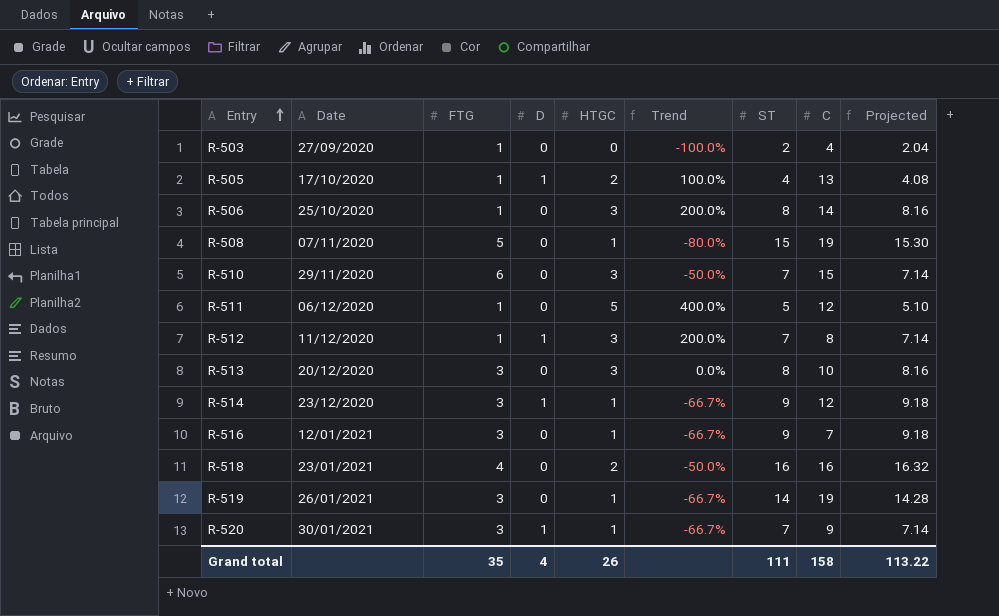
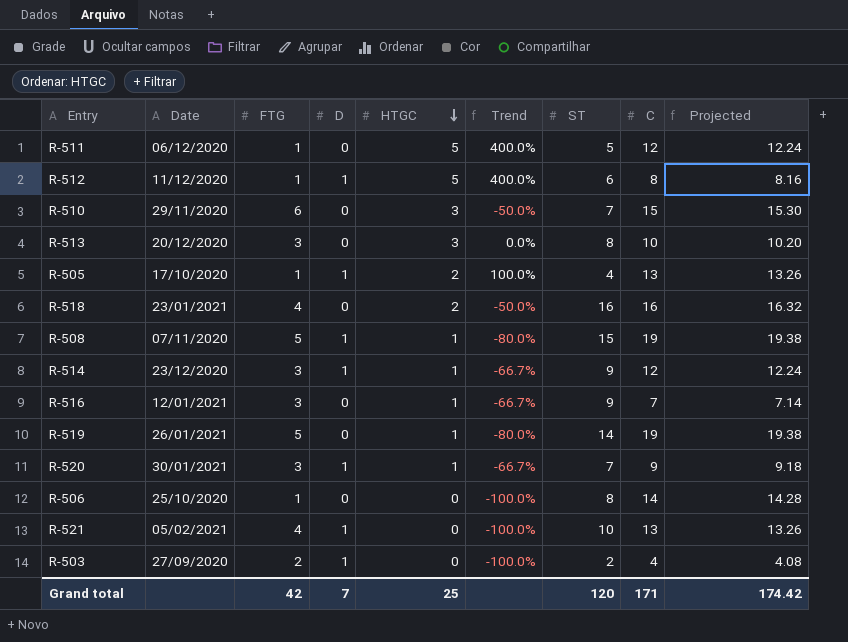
row order: Entry ascending -> HTGC descending
column Projected | formula: [ST] * 1.02 -> [C] * 1.02
R-512 | HTGC: 3 -> 5
R-512 | Trend: 200.0% -> 400.0%
R-512 | ST: 7 -> 6
R-508 | D: 0 -> 1
R-519 | FTG: 3 -> 5
R-519 | Trend: -66.7% -> -80.0%
R-506 | HTGC: 3 -> 0
R-506 | Trend: 200.0% -> -100.0%
row R-521: none -> 05/02/2021 | 4 | 1 | 0 | -100.0% | 10 | 13 | 13.26
R-503 | FTG: 1 -> 2
R-503 | D: 0 -> 1
Grand total | FTG: 35 -> 42
Grand total | D: 4 -> 7
Grand total | HTGC: 26 -> 25
Grand total | ST: 111 -> 120
Grand total | C: 158 -> 171
Grand total | Projected: 113.22 -> 174.42

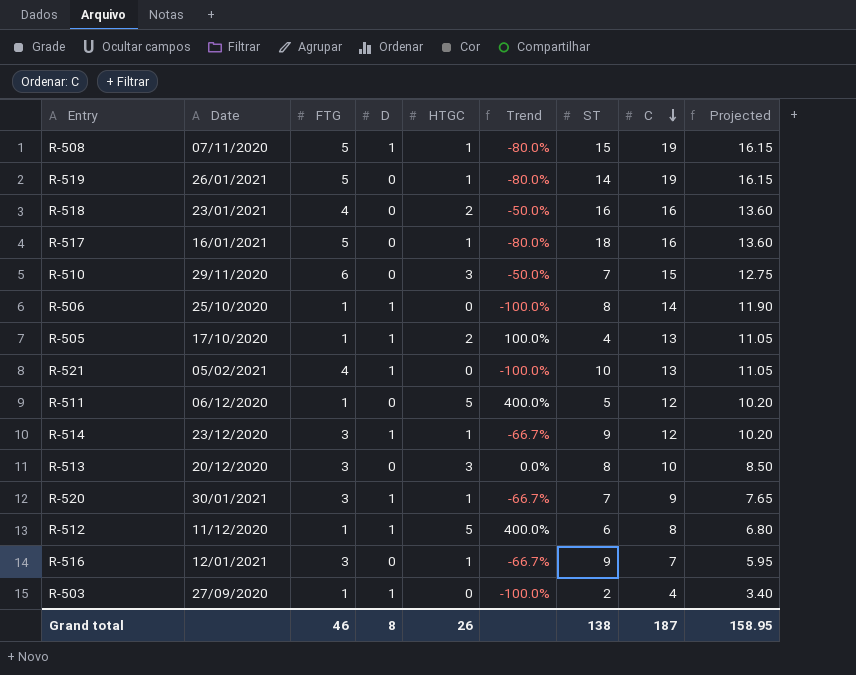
row order: HTGC descending -> C descending
column Projected | formula: [C] * 1.02 -> [C] * 0.85
row R-517: none -> 16/01/2021 | 5 | 0 | 1 | -80.0% | 18 | 16 | 13.60
R-506 | D: 0 -> 1
R-503 | FTG: 2 -> 1
Grand total | FTG: 42 -> 46
Grand total | D: 7 -> 8
Grand total | HTGC: 25 -> 26
Grand total | ST: 120 -> 138
Grand total | C: 171 -> 187
Grand total | Projected: 174.42 -> 158.95

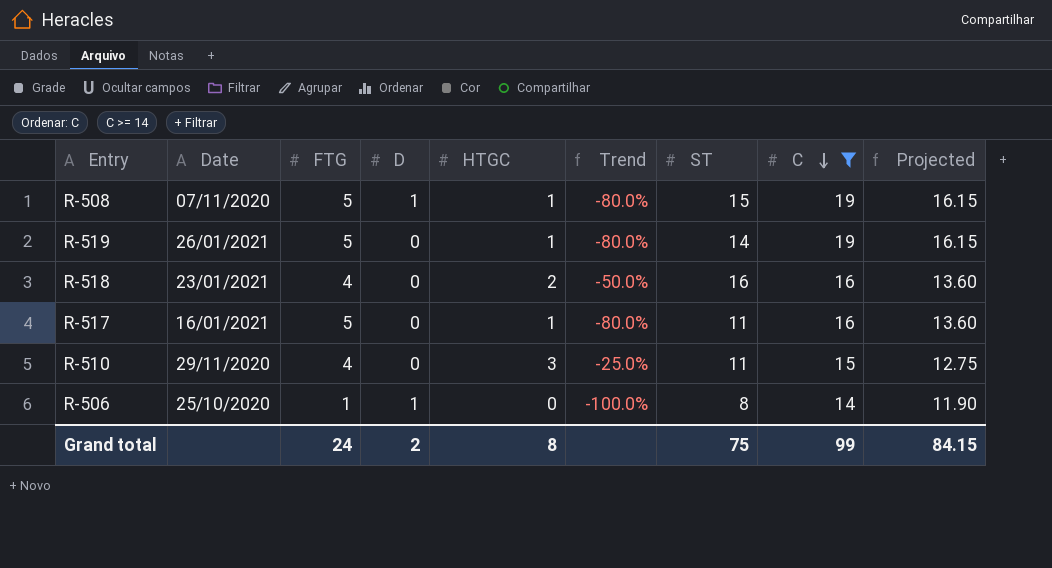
filter: none -> C >= 14
R-517 | ST: 18 -> 11
R-510 | FTG: 6 -> 4
R-510 | Trend: -50.0% -> -25.0%
R-510 | ST: 7 -> 11
Grand total | FTG: 46 -> 24
Grand total | D: 8 -> 2
Grand total | HTGC: 26 -> 8
Grand total | ST: 138 -> 75
Grand total | C: 187 -> 99
Grand total | Projected: 158.95 -> 84.15

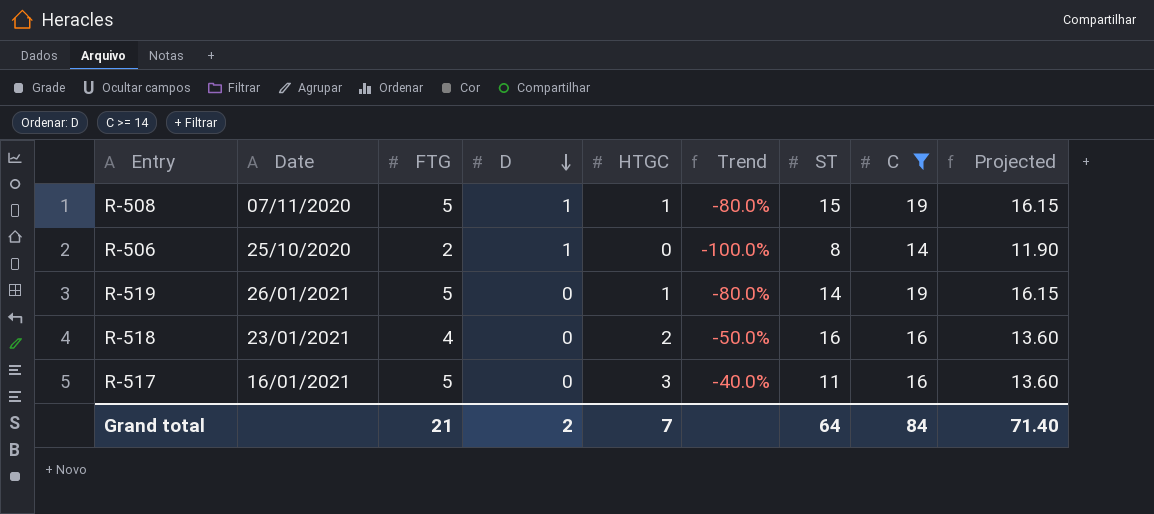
row order: C descending -> D descending
row R-510: 29/11/2020 | 4 | 0 | 3 | -25.0% | 11 | 15 | 12.75 -> none
R-506 | FTG: 1 -> 2
R-517 | HTGC: 1 -> 3
R-517 | Trend: -80.0% -> -40.0%
Grand total | FTG: 24 -> 21
Grand total | HTGC: 8 -> 7
Grand total | ST: 75 -> 64
Grand total | C: 99 -> 84
Grand total | Projected: 84.15 -> 71.40

